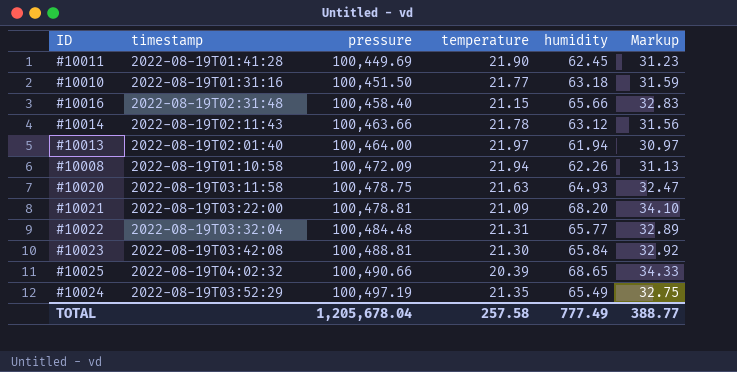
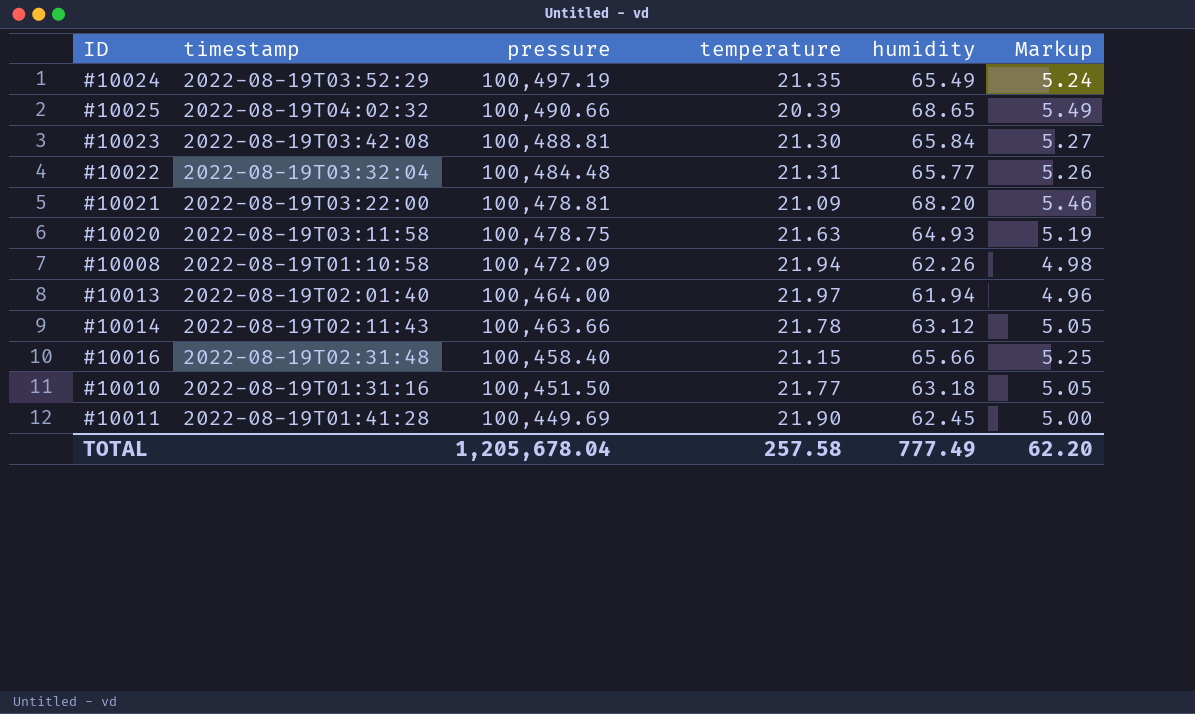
row order: pressure ascending -> pressure descending
column Markup | formula: [humidity] * 0.5 -> [humidity] * 0.08
TOTAL | Markup: 388.77 -> 62.20

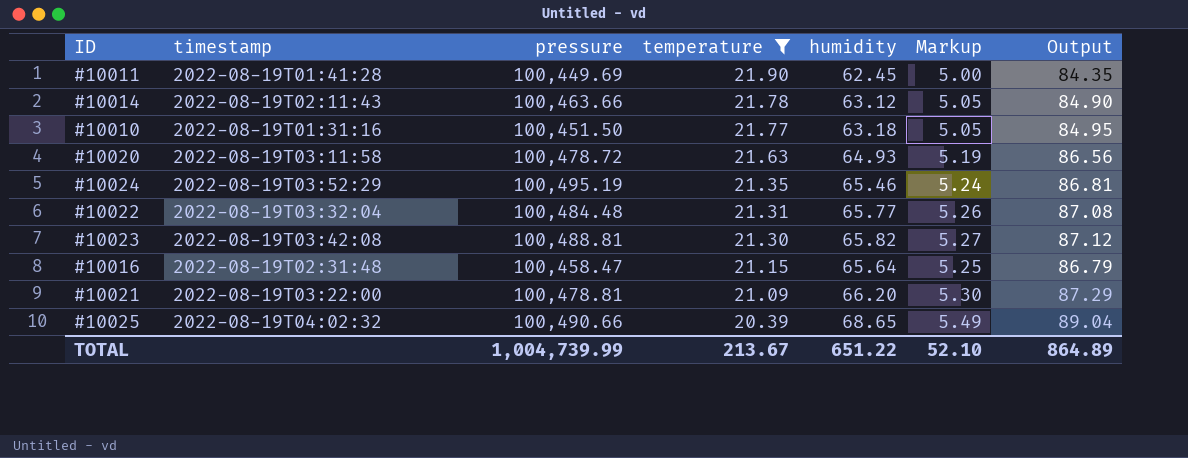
filter: none -> temperature <= 21.90
row order: pressure descending -> temperature descending
column Output | formula: none -> [temperature] + [humidity]
#10020 | pressure: 100,478.75 -> 100,478.72
#10024 | pressure: 100,497.19 -> 100,495.19
#10024 | humidity: 65.49 -> 65.46
#10023 | humidity: 65.84 -> 65.82
#10016 | pressure: 100,458.40 -> 100,458.47
#10016 | humidity: 65.66 -> 65.64
#10021 | humidity: 68.20 -> 66.20
#10021 | Markup: 5.46 -> 5.30
TOTAL | pressure: 1,205,678.04 -> 1,004,739.99
TOTAL | temperature: 257.58 -> 213.67
TOTAL | humidity: 777.49 -> 651.22
TOTAL | Markup: 62.20 -> 52.10

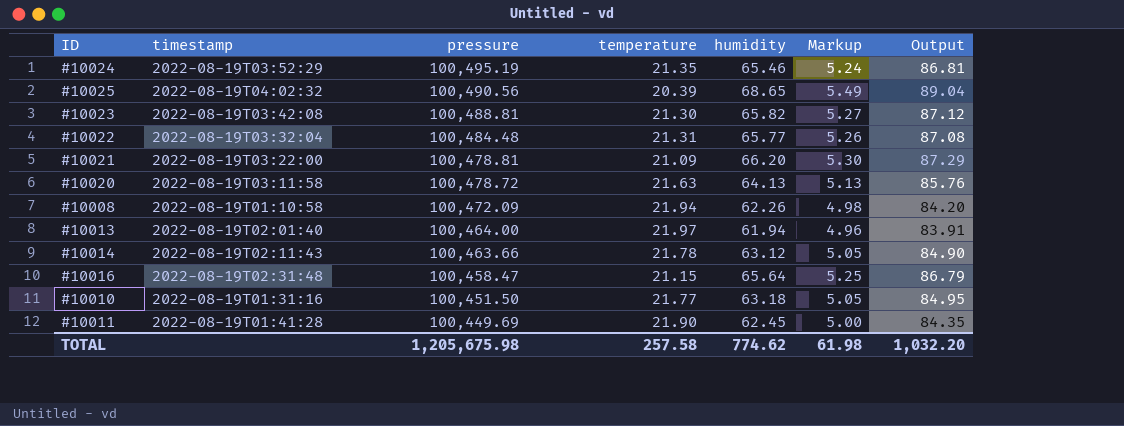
filter: temperature <= 21.90 -> none
row order: temperature descending -> pressure descending
#10025 | pressure: 100,490.66 -> 100,490.56
#10020 | humidity: 64.93 -> 64.13
#10020 | Markup: 5.19 -> 5.13
#10020 | Output: 86.56 -> 85.76
TOTAL | pressure: 1,004,739.99 -> 1,205,675.98
TOTAL | temperature: 213.67 -> 257.58
TOTAL | humidity: 651.22 -> 774.62
TOTAL | Markup: 52.10 -> 61.98
TOTAL | Output: 864.89 -> 1,032.20

